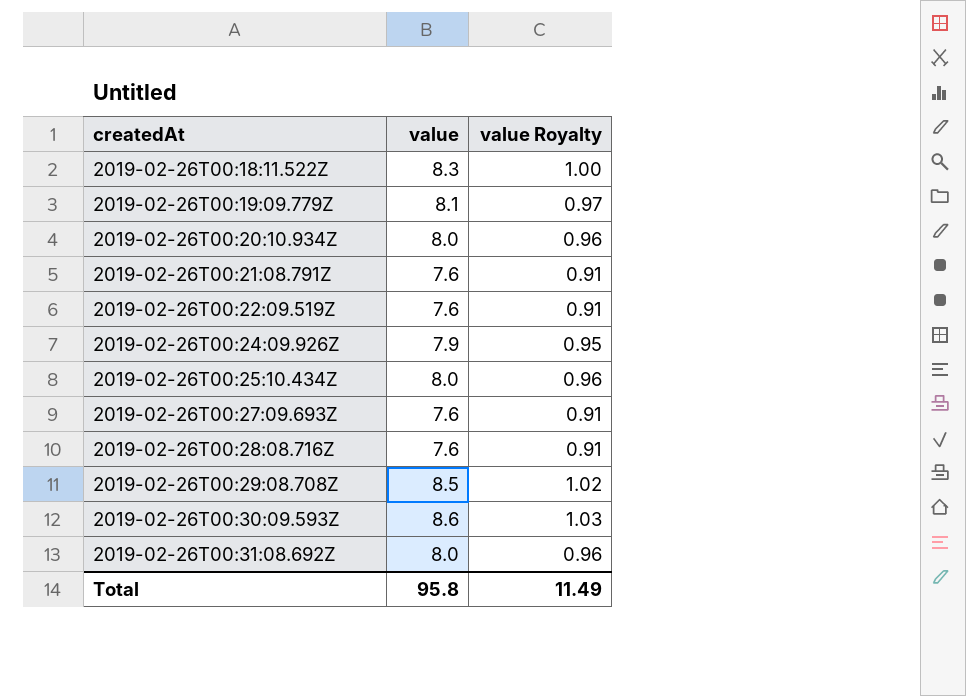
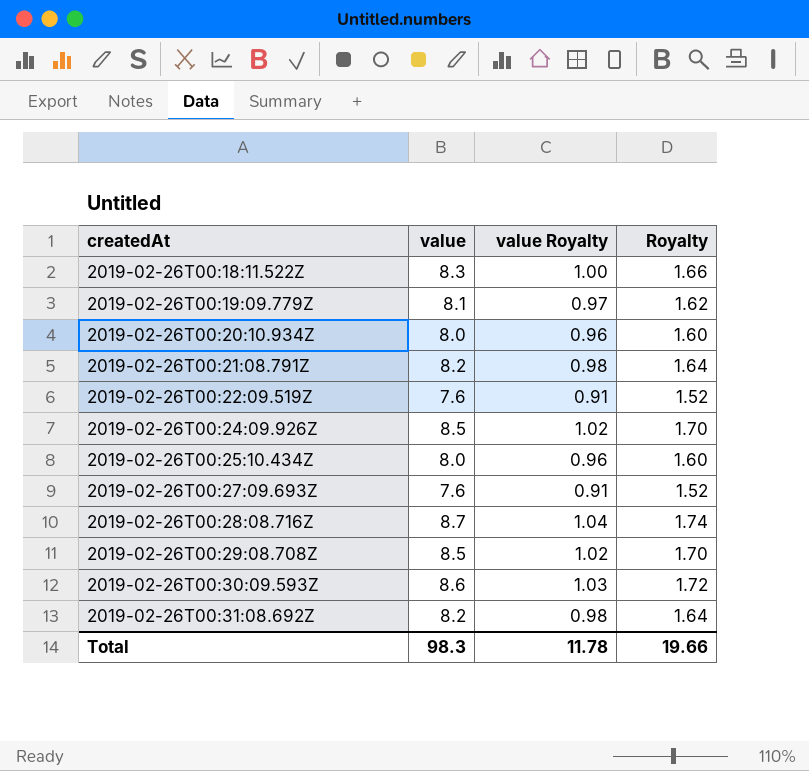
column Royalty | formula: none -> [value] * 0.2
2019-02-26T00:21:08.791Z | value: 7.6 -> 8.2
2019-02-26T00:21:08.791Z | value Royalty: 0.91 -> 0.98
2019-02-26T00:24:09.926Z | value: 7.9 -> 8.5
2019-02-26T00:24:09.926Z | value Royalty: 0.95 -> 1.02
2019-02-26T00:28:08.716Z | value: 7.6 -> 8.7
2019-02-26T00:28:08.716Z | value Royalty: 0.91 -> 1.04
2019-02-26T00:31:08.692Z | value: 8.0 -> 8.2
2019-02-26T00:31:08.692Z | value Royalty: 0.96 -> 0.98
Total | value: 95.8 -> 98.3
Total | value Royalty: 11.49 -> 11.78

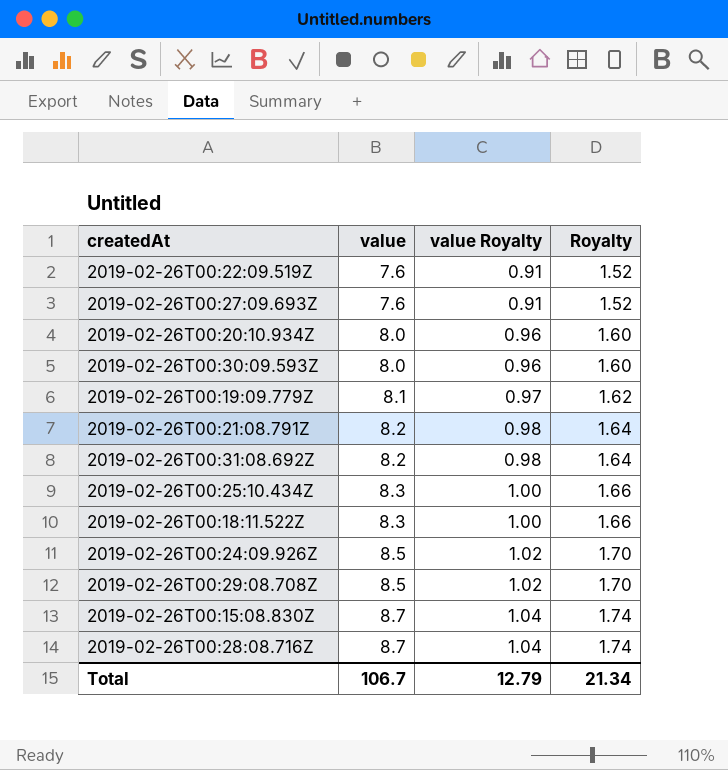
row order: createdAt ascending -> value ascending
2019-02-26T00:30:09.593Z | value: 8.6 -> 8.0
2019-02-26T00:30:09.593Z | value Royalty: 1.03 -> 0.96
2019-02-26T00:30:09.593Z | Royalty: 1.72 -> 1.60
2019-02-26T00:25:10.434Z | value: 8.0 -> 8.3
2019-02-26T00:25:10.434Z | value Royalty: 0.96 -> 1.00
2019-02-26T00:25:10.434Z | Royalty: 1.60 -> 1.66
row 2019-02-26T00:15:08.830Z: none -> 8.7 | 1.04 | 1.74
Total | value: 98.3 -> 106.7
Total | value Royalty: 11.78 -> 12.79
Total | Royalty: 19.66 -> 21.34

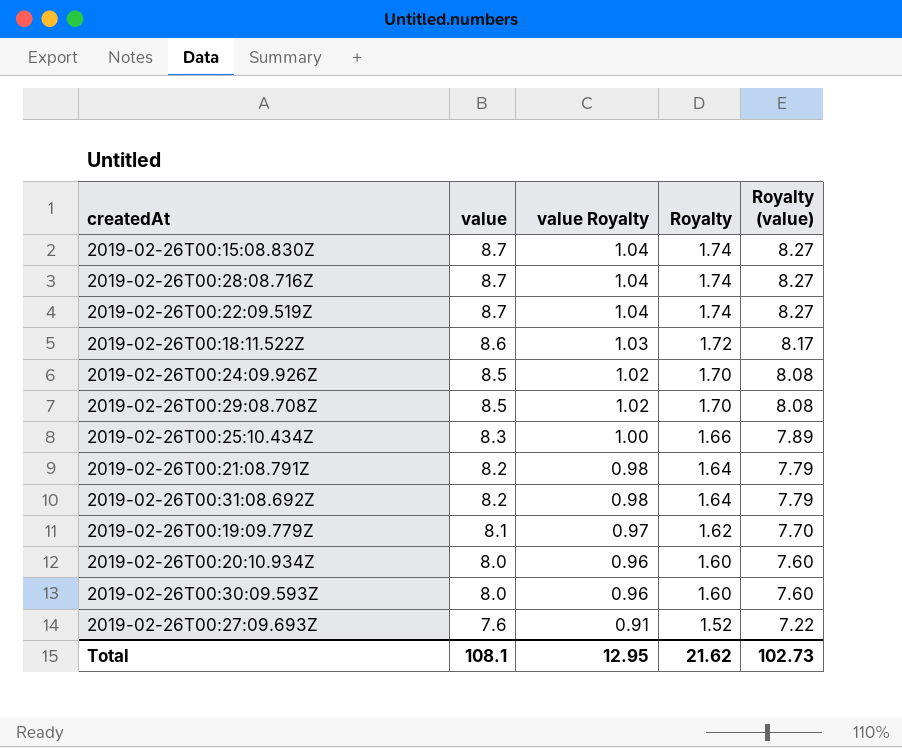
row order: value ascending -> value descending
column Royalty (value) | formula: none -> [value] * 0.95
2019-02-26T00:22:09.519Z | value: 7.6 -> 8.7
2019-02-26T00:22:09.519Z | value Royalty: 0.91 -> 1.04
2019-02-26T00:22:09.519Z | Royalty: 1.52 -> 1.74
2019-02-26T00:18:11.522Z | value: 8.3 -> 8.6
2019-02-26T00:18:11.522Z | value Royalty: 1.00 -> 1.03
2019-02-26T00:18:11.522Z | Royalty: 1.66 -> 1.72
Total | value: 106.7 -> 108.1
Total | value Royalty: 12.79 -> 12.95
Total | Royalty: 21.34 -> 21.62

